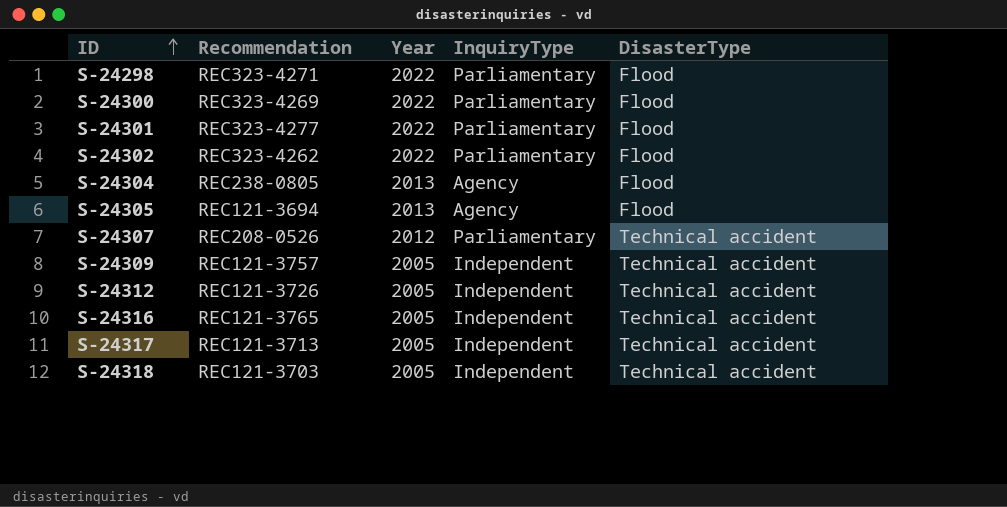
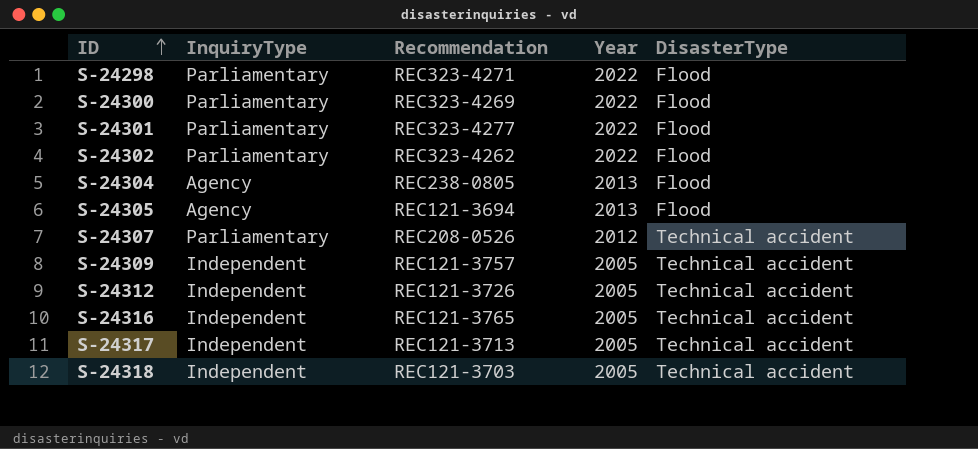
column InquiryType | position: 4 -> 2

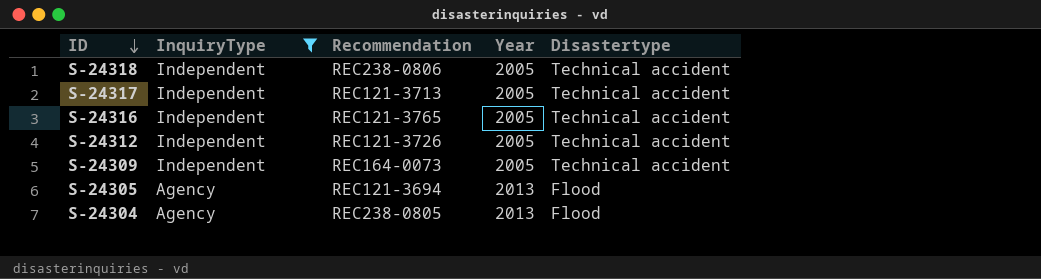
filter: none -> InquiryType != Parliamentary
row order: ID ascending -> ID descending
column name: DisasterType -> Disastertype
S-24318 | Recommendation: REC121-3703 -> REC238-0806
S-24309 | Recommendation: REC121-3757 -> REC164-0073

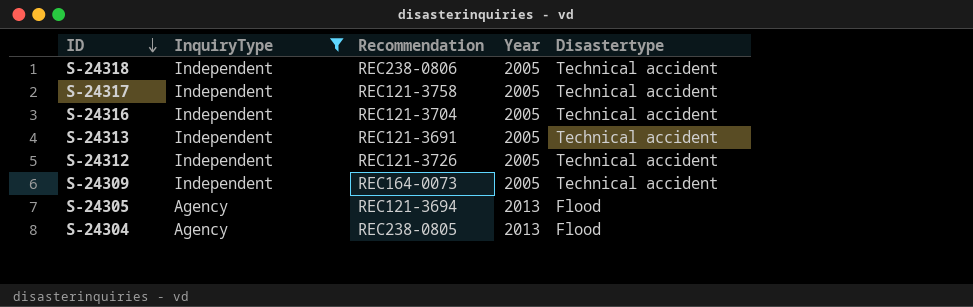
S-24317 | Recommendation: REC121-3713 -> REC121-3758
S-24316 | Recommendation: REC121-3765 -> REC121-3704
row S-24313: none -> Independent | REC121-3691 | 2005 | Technical accident

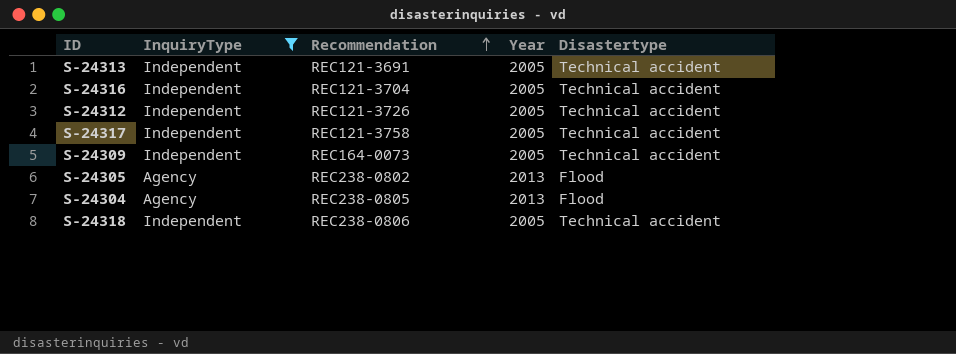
row order: ID descending -> Recommendation ascending
S-24305 | Recommendation: REC121-3694 -> REC238-0802

